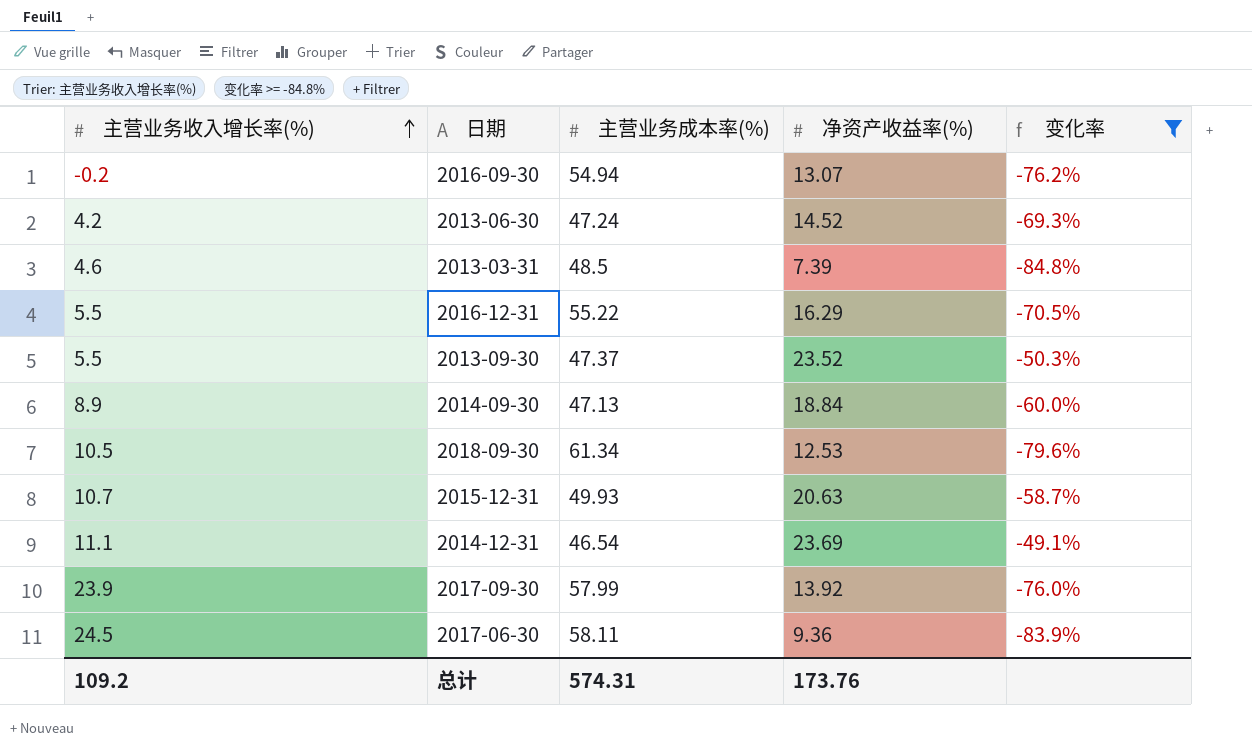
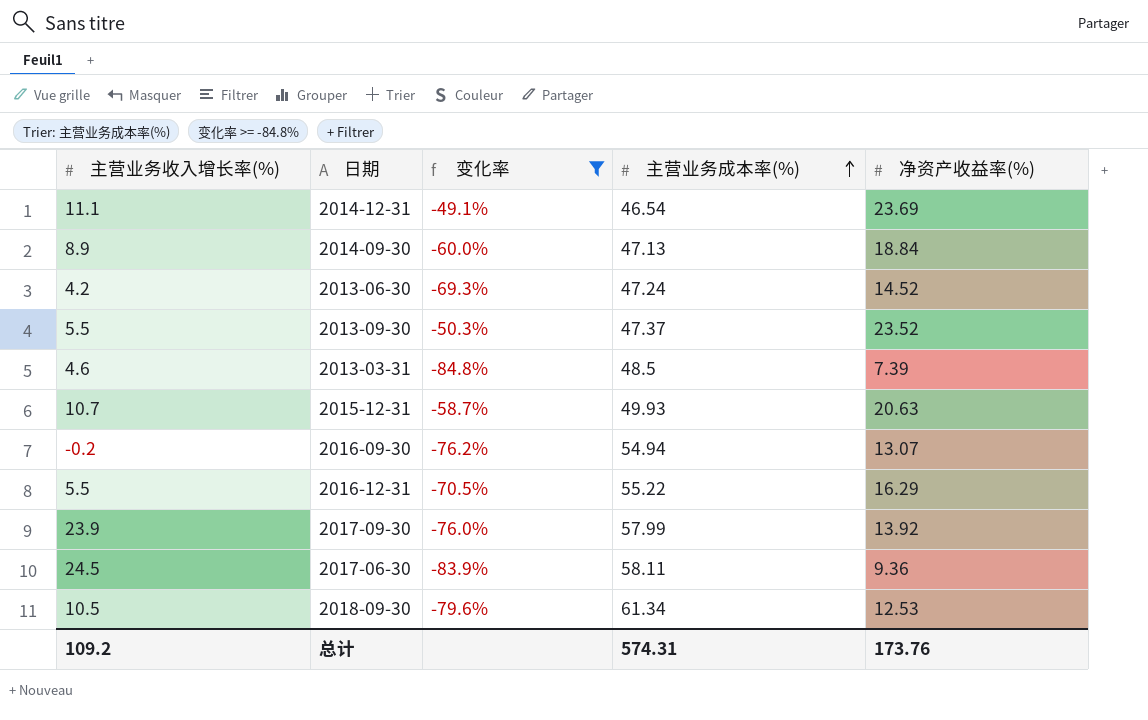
row order: 主营业务收入增长率(%) ascending -> 主营业务成本率(%) ascending
column 变化率 | position: 5 -> 3

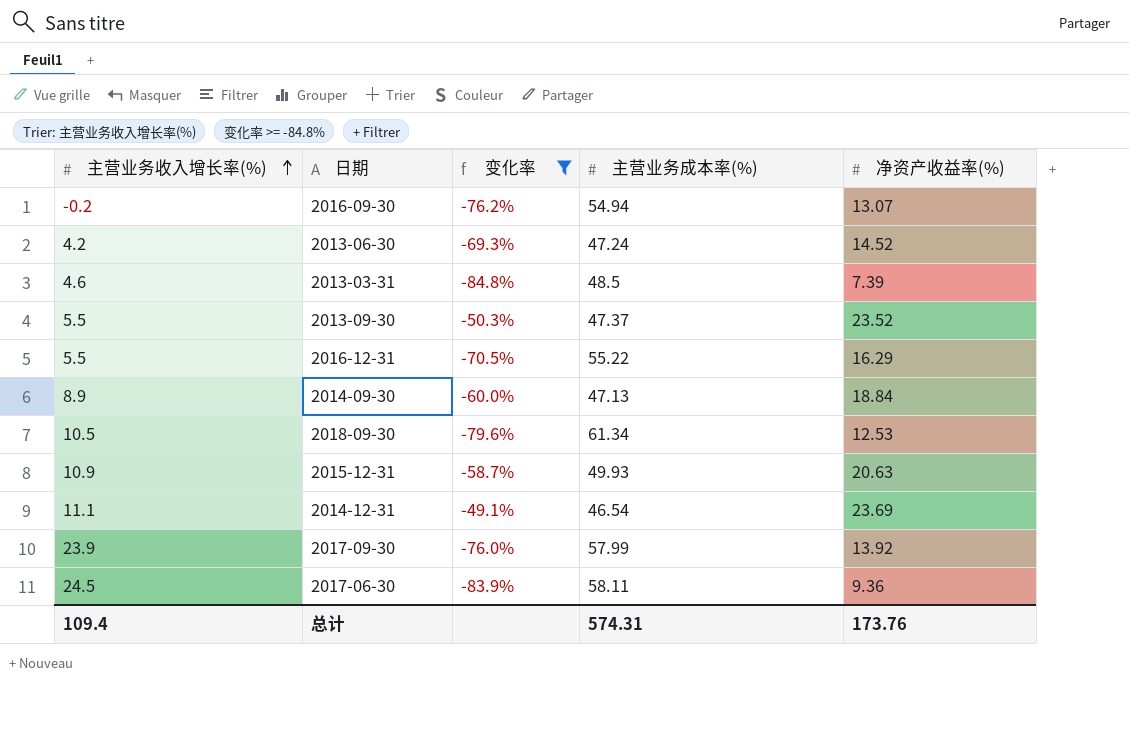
row order: 主营业务成本率(%) ascending -> 主营业务收入增长率(%) ascending
2015-12-31 | 主营业务收入增长率(%): 10.7 -> 10.9
总计 | 主营业务收入增长率(%): 109.2 -> 109.4

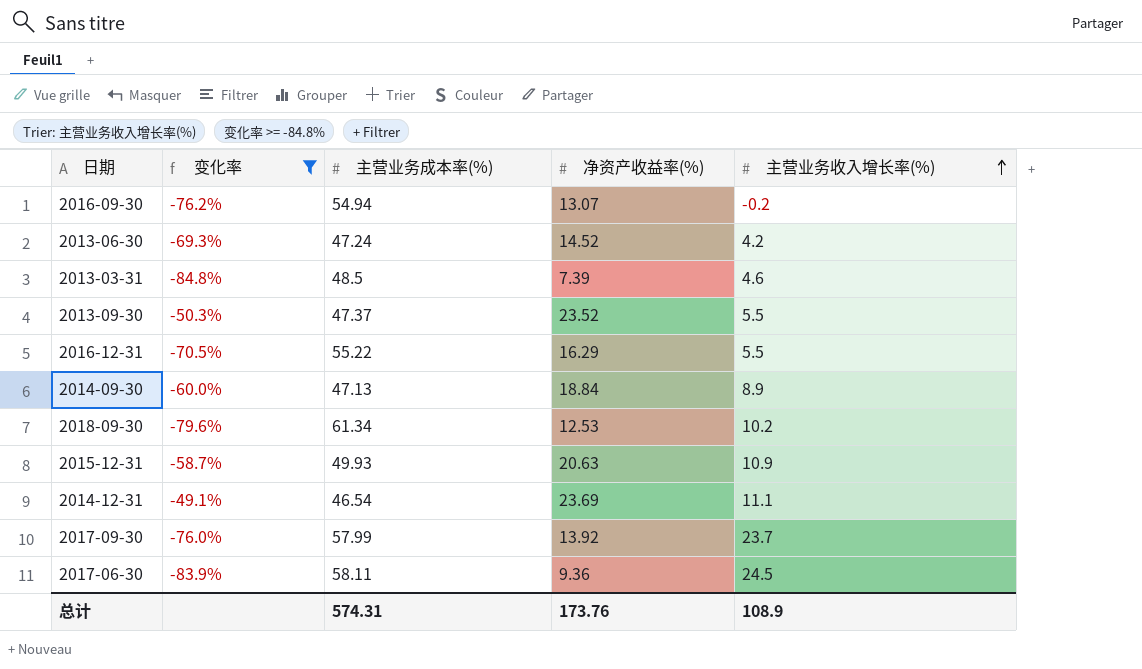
column 主营业务收入增长率(%) | position: 1 -> 5
2018-09-30 | 主营业务收入增长率(%): 10.5 -> 10.2
2017-09-30 | 主营业务收入增长率(%): 23.9 -> 23.7
总计 | 主营业务收入增长率(%): 109.4 -> 108.9

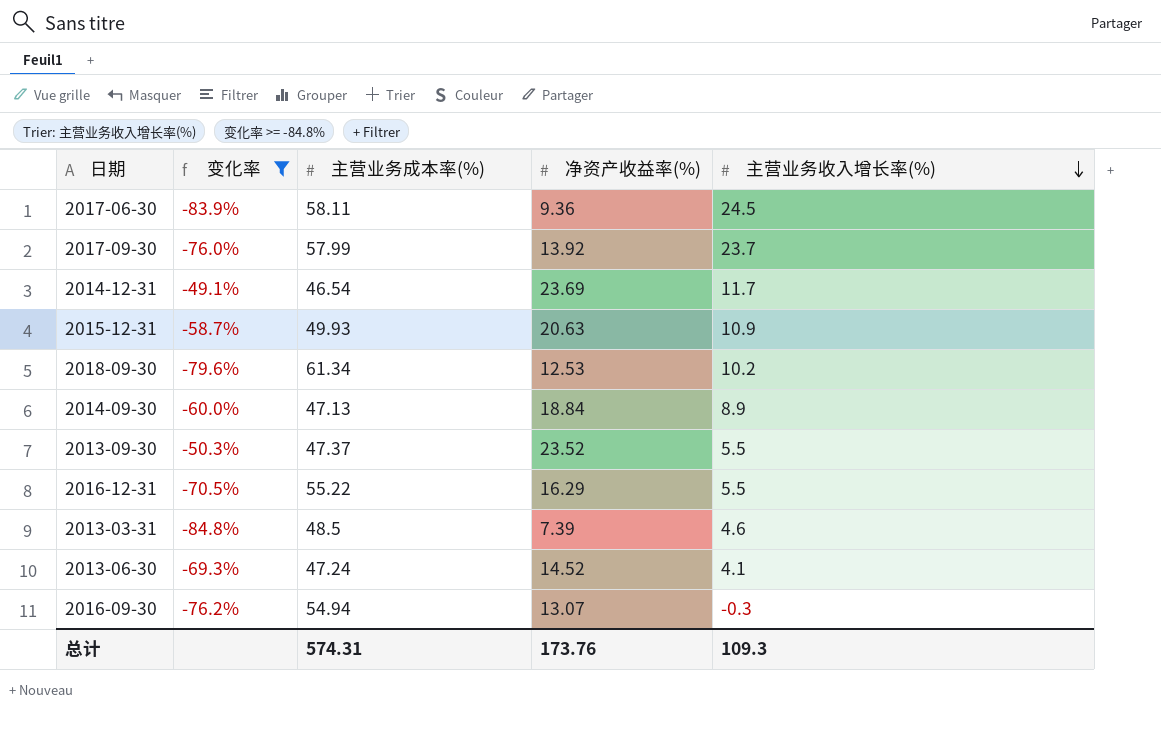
row order: 主营业务收入增长率(%) ascending -> 主营业务收入增长率(%) descending
2014-12-31 | 主营业务收入增长率(%): 11.1 -> 11.7
2013-06-30 | 主营业务收入增长率(%): 4.2 -> 4.1
2016-09-30 | 主营业务收入增长率(%): -0.2 -> -0.3
总计 | 主营业务收入增长率(%): 108.9 -> 109.3

